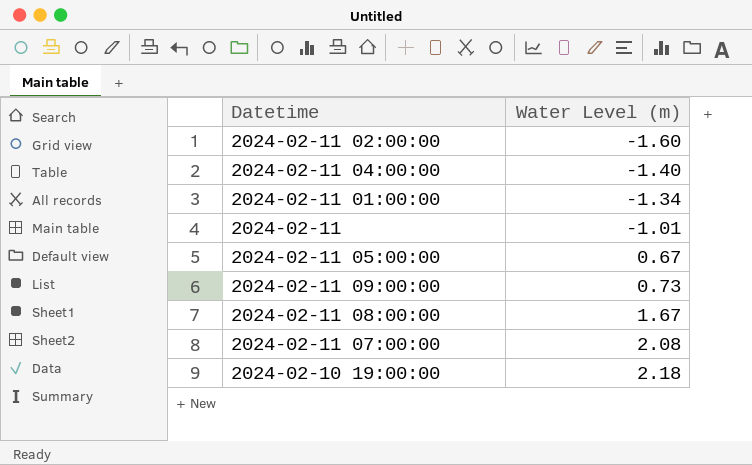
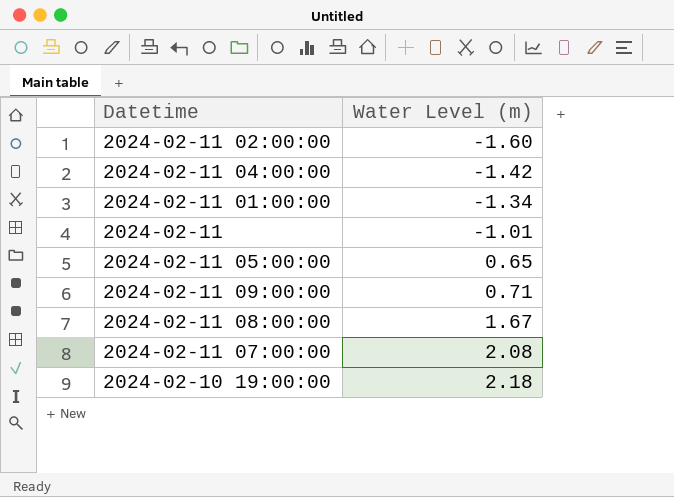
2024-02-11 04:00:00 | Water Level (m): -1.40 -> -1.42
2024-02-11 05:00:00 | Water Level (m): 0.67 -> 0.65
2024-02-11 09:00:00 | Water Level (m): 0.73 -> 0.71

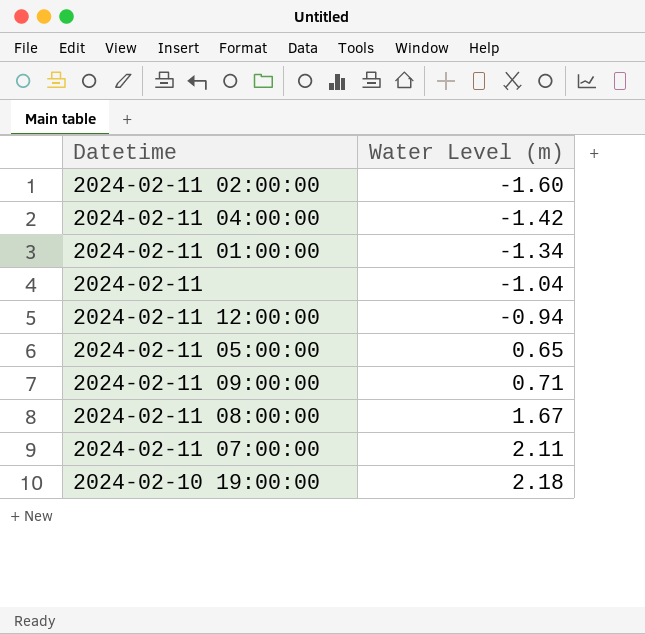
2024-02-11 | Water Level (m): -1.01 -> -1.04
row 2024-02-11 12:00:00: none -> -0.94
2024-02-11 07:00:00 | Water Level (m): 2.08 -> 2.11

